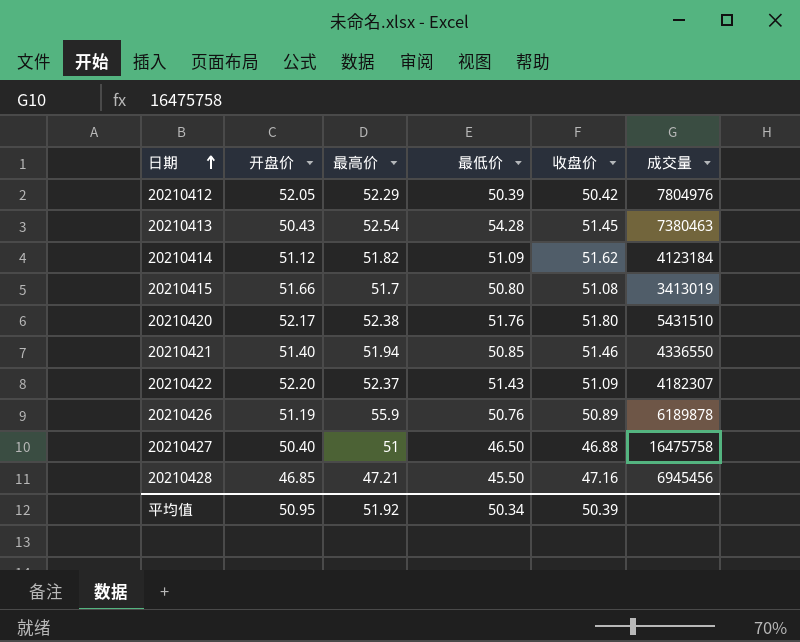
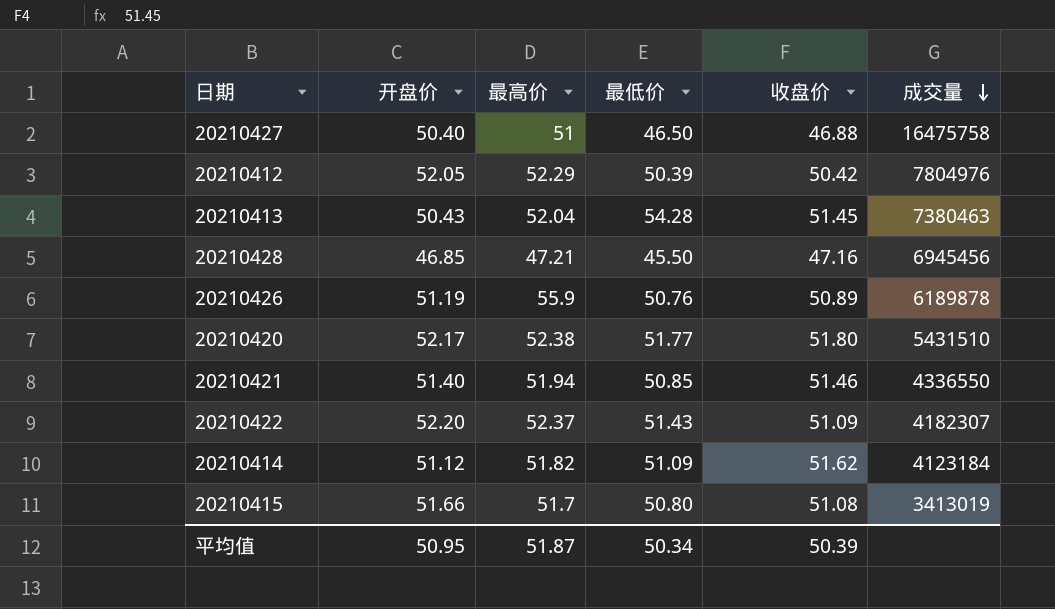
row order: 日期 ascending -> 成交量 descending
20210413 | 最高价: 52.54 -> 52.04
20210420 | 最低价: 51.76 -> 51.77
平均值 | 最高价: 51.92 -> 51.87

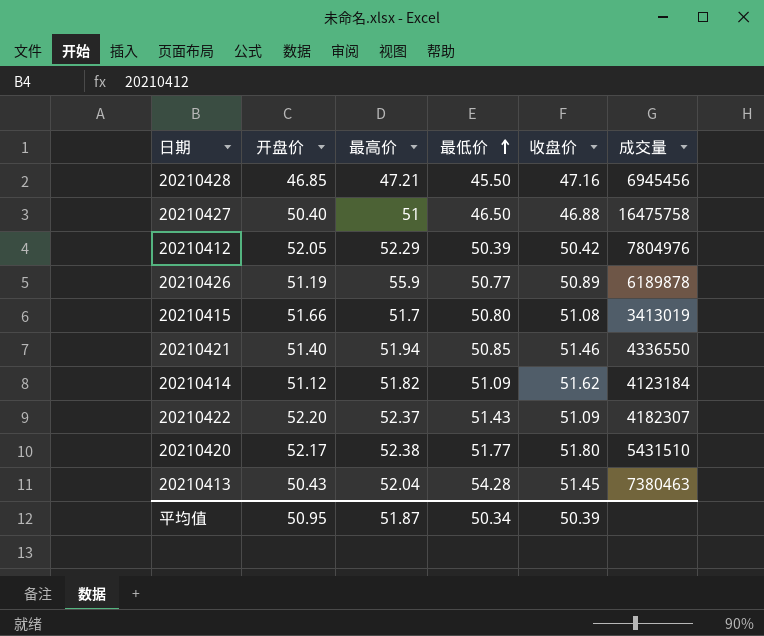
row order: 成交量 descending -> 最低价 ascending
20210426 | 最低价: 50.76 -> 50.77

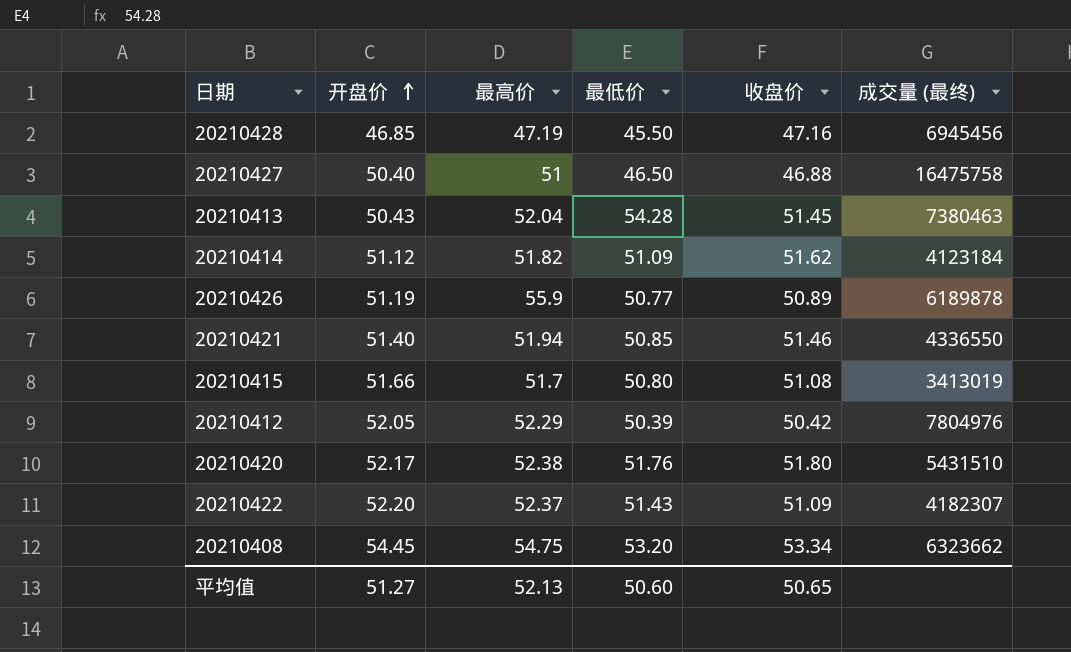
row order: 最低价 ascending -> 开盘价 ascending
column name: 成交量 -> 成交量 (最终)
20210428 | 最高价: 47.21 -> 47.19
20210420 | 最低价: 51.77 -> 51.76
row 20210408: none -> 54.45 | 54.75 | 53.20 | 53.34 | 6323662
平均值 | 开盘价: 50.95 -> 51.27
平均值 | 最高价: 51.87 -> 52.13
平均值 | 最低价: 50.34 -> 50.60
平均值 | 收盘价: 50.39 -> 50.65

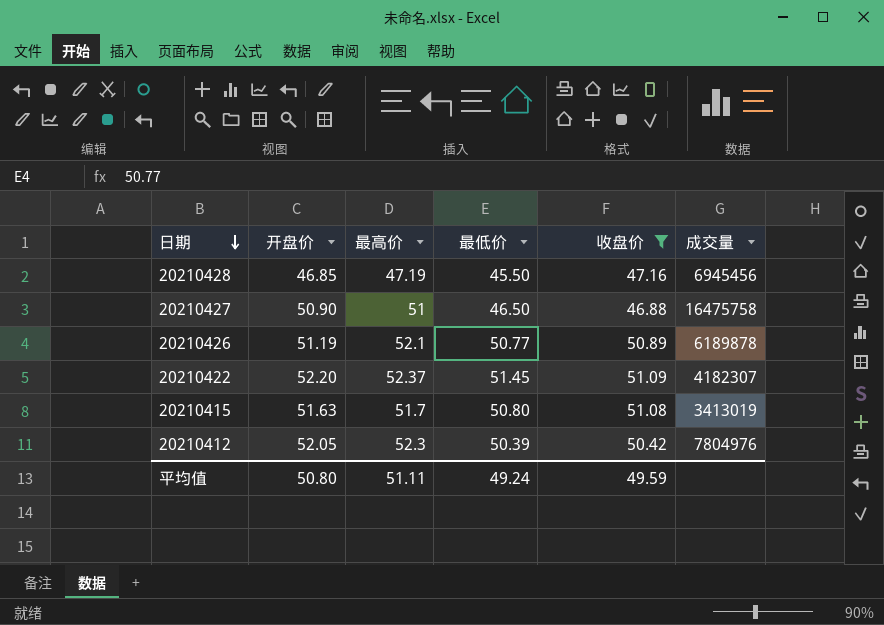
filter: none -> 收盘价 <= 51.09
row order: 开盘价 ascending -> 日期 descending
column name: 成交量 (最终) -> 成交量
20210427 | 开盘价: 50.40 -> 50.90
20210426 | 最高价: 55.9 -> 52.1
20210422 | 最低价: 51.43 -> 51.45
20210415 | 开盘价: 51.66 -> 51.63
20210412 | 最高价: 52.29 -> 52.3
平均值 | 开盘价: 51.27 -> 50.80
平均值 | 最高价: 52.13 -> 51.11
平均值 | 最低价: 50.60 -> 49.24
平均值 | 收盘价: 50.65 -> 49.59

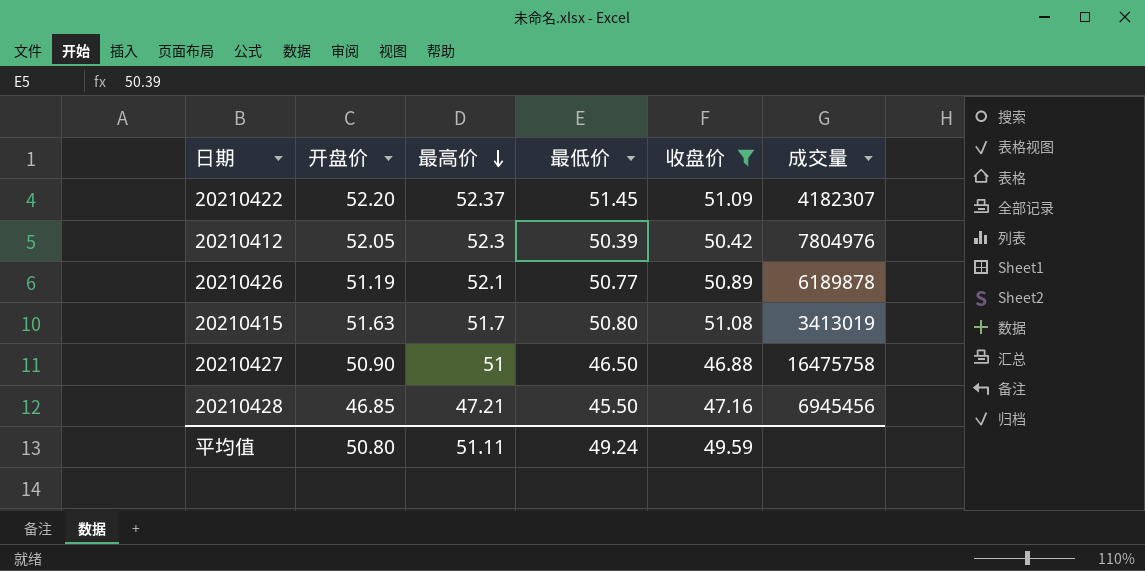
row order: 日期 descending -> 最高价 descending
20210428 | 最高价: 47.19 -> 47.21

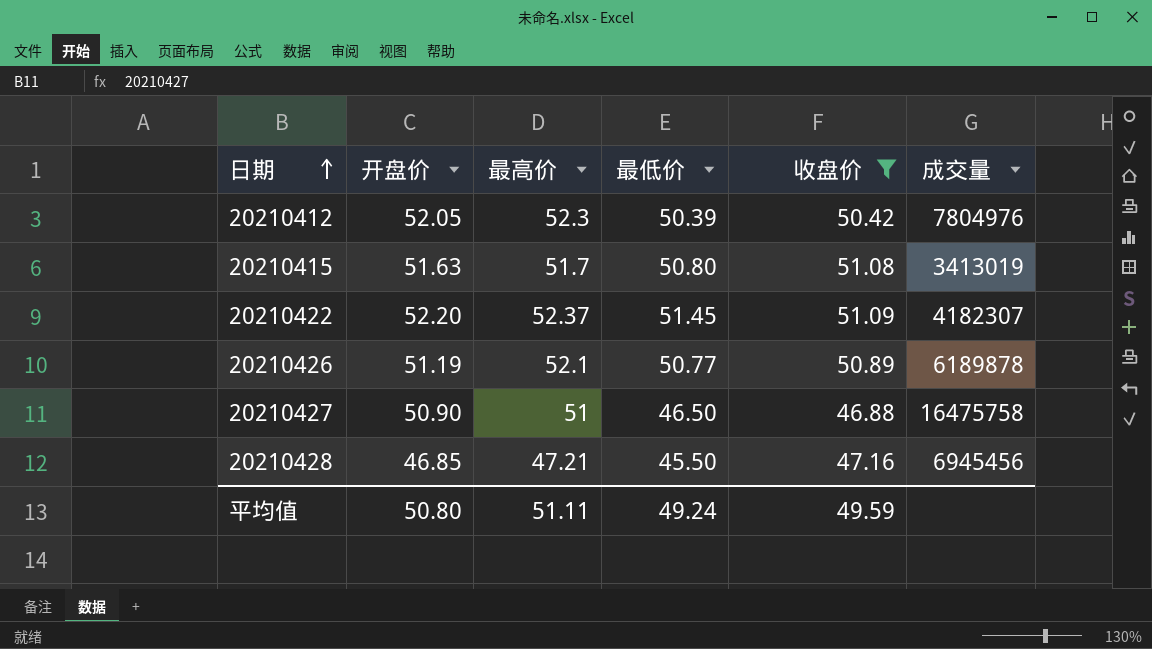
row order: 最高价 descending -> 日期 ascending

